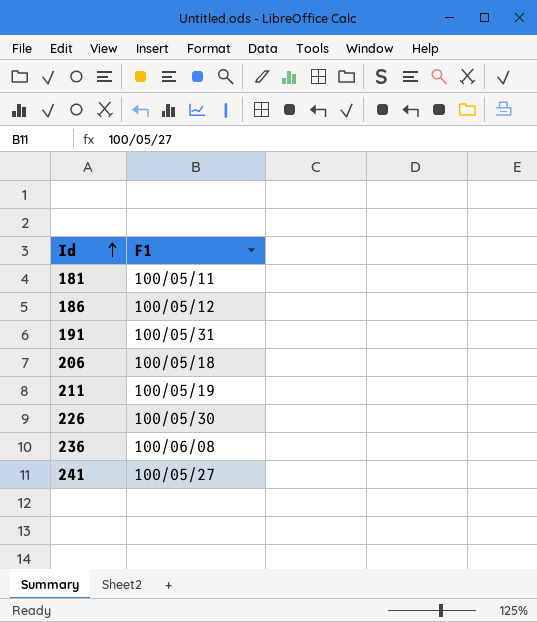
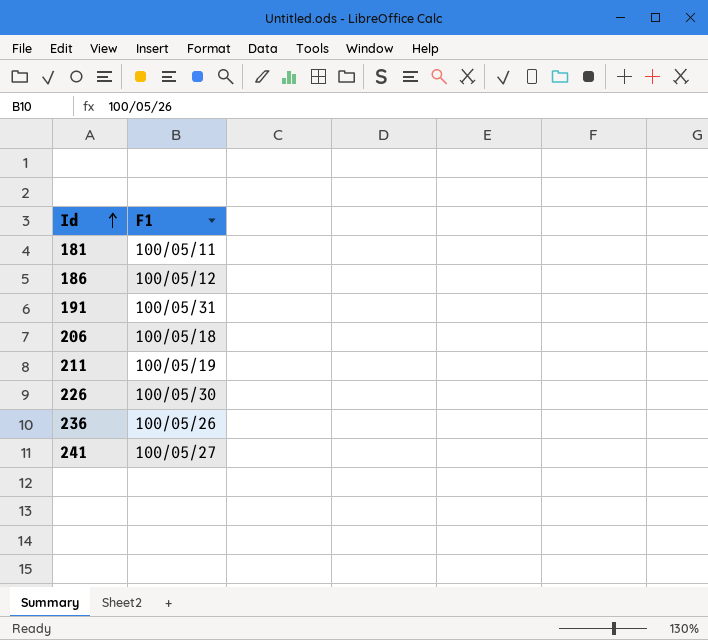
236 | F1: 100/06/08 -> 100/05/26

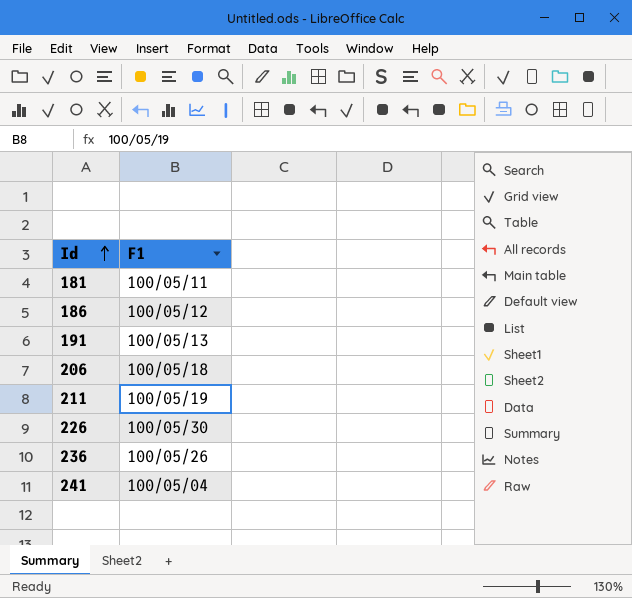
191 | F1: 100/05/31 -> 100/05/13
241 | F1: 100/05/27 -> 100/05/04

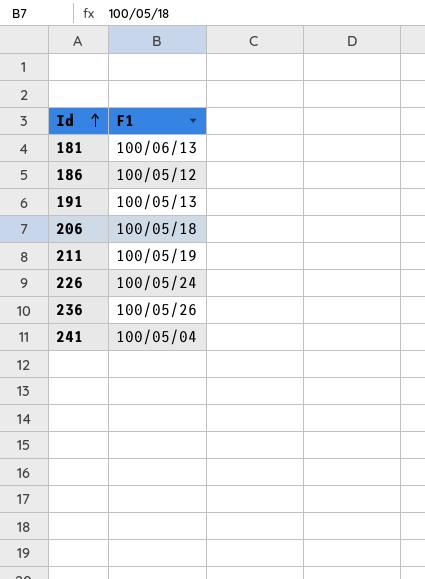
181 | F1: 100/05/11 -> 100/06/13
226 | F1: 100/05/30 -> 100/05/24

